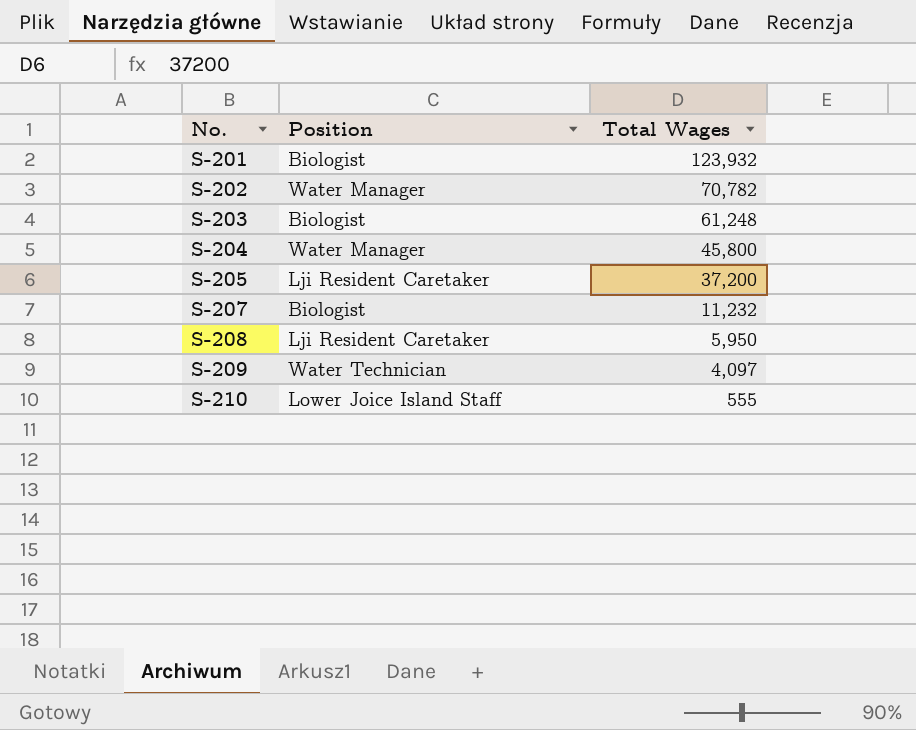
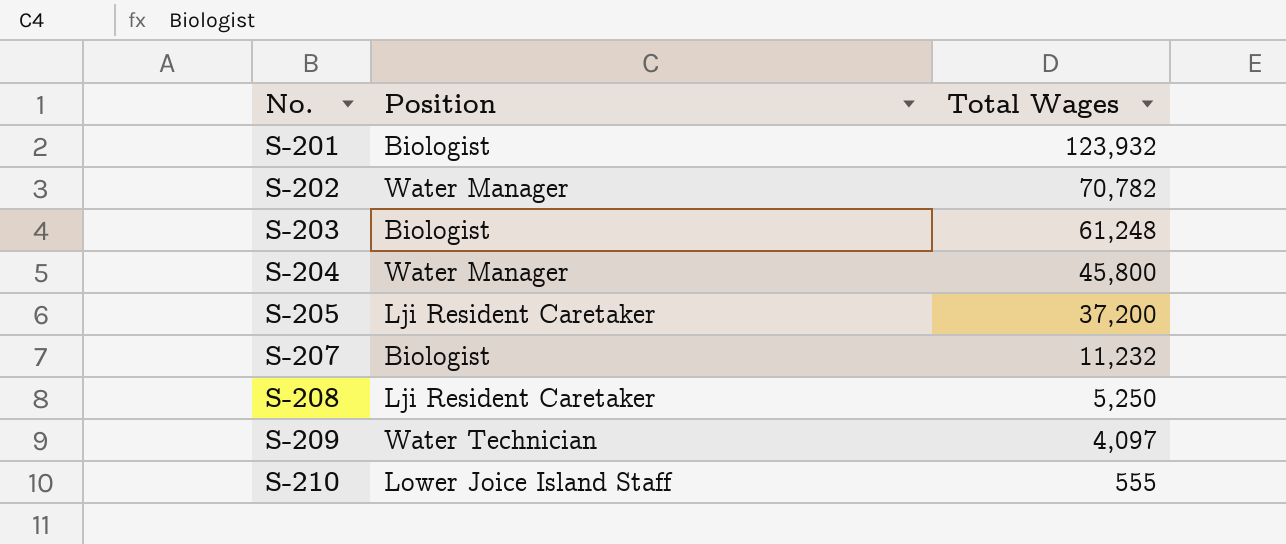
S-208 | Total Wages: 5,950 -> 5,250

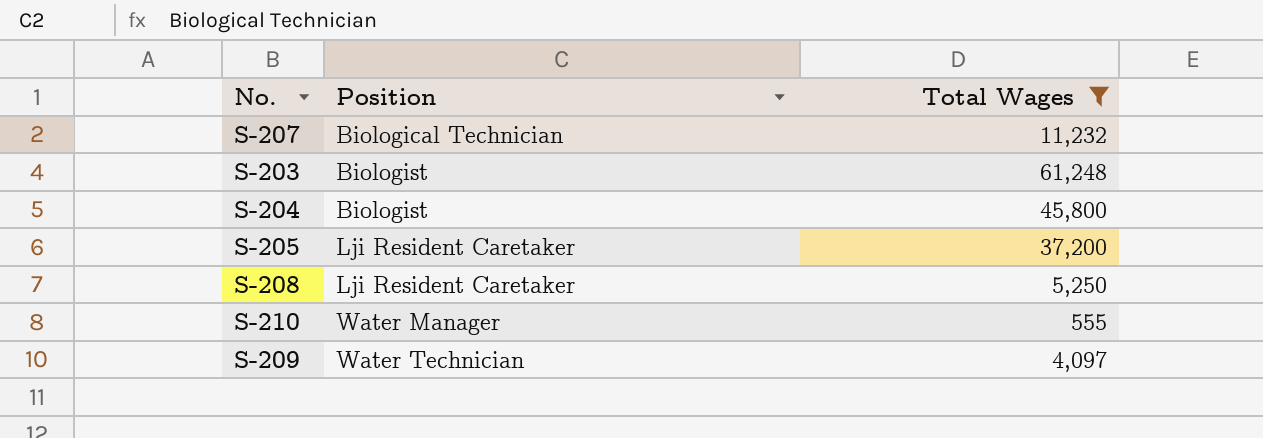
filter: none -> Total Wages <= 61,248
row order: No. ascending -> Position ascending
S-207 | Position: Biologist -> Biological Technician
S-204 | Position: Water Manager -> Biologist
S-210 | Position: Lower Joice Island Staff -> Water Manager

